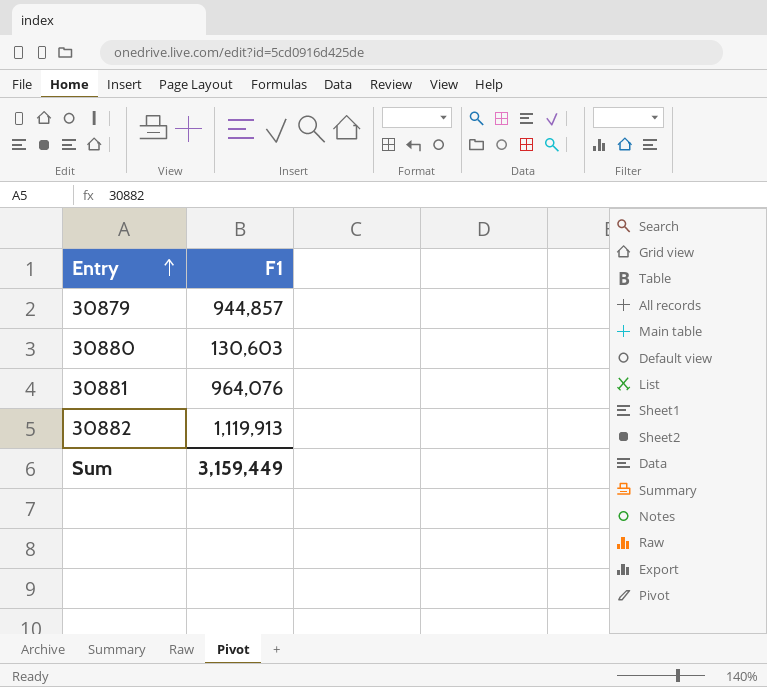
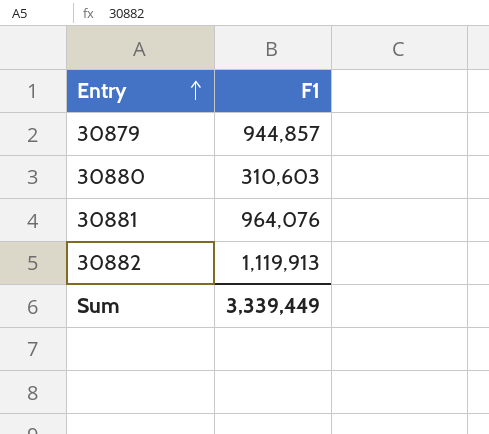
30880 | F1: 130,603 -> 310,603
Sum | F1: 3,159,449 -> 3,339,449

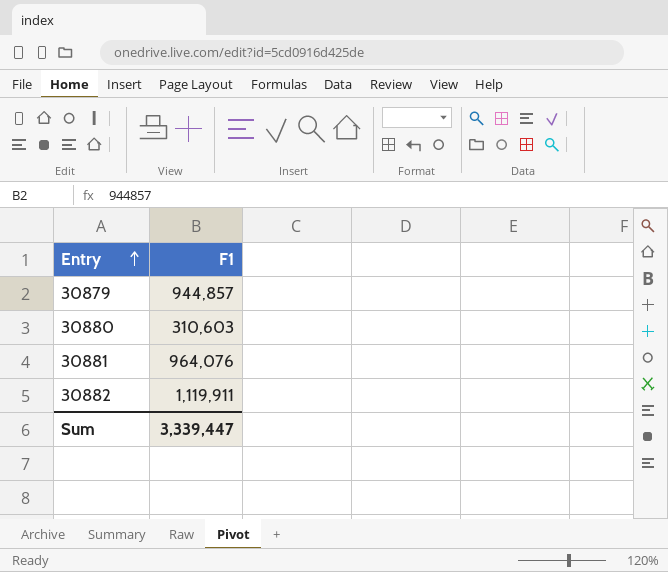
30882 | F1: 1,119,913 -> 1,119,911
Sum | F1: 3,339,449 -> 3,339,447

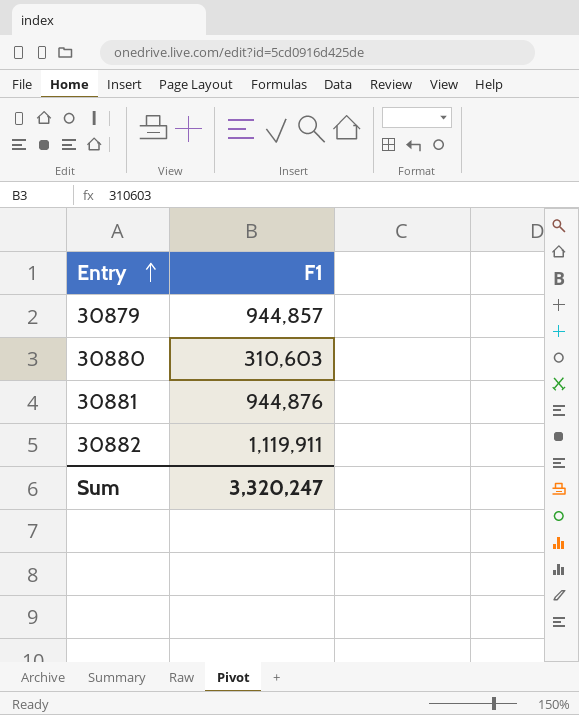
30881 | F1: 964,076 -> 944,876
Sum | F1: 3,339,447 -> 3,320,247

